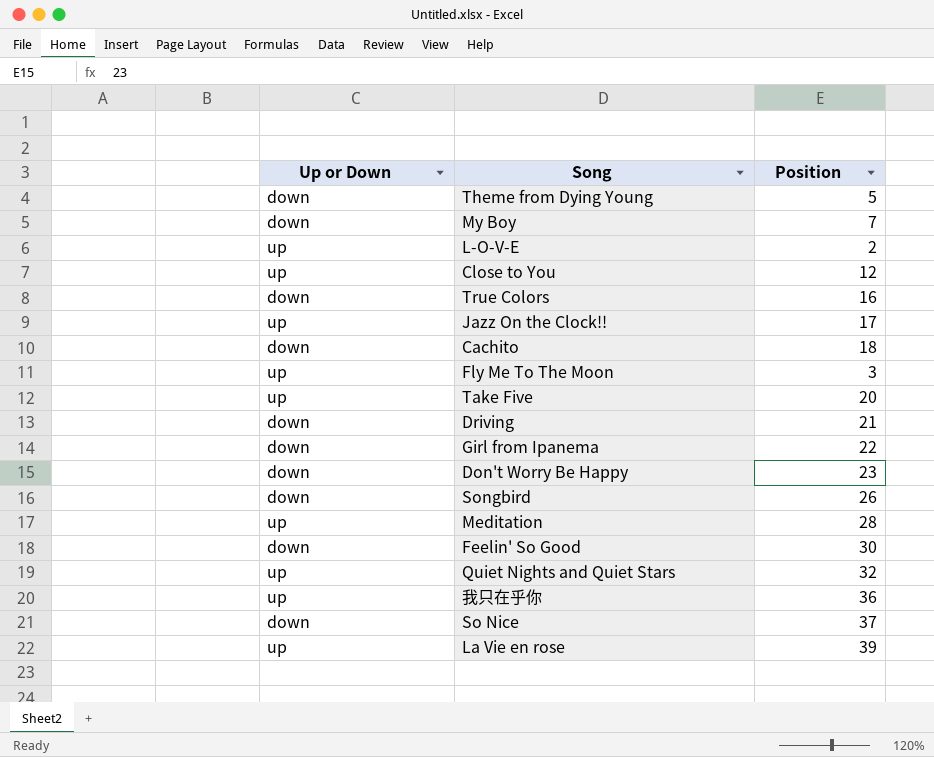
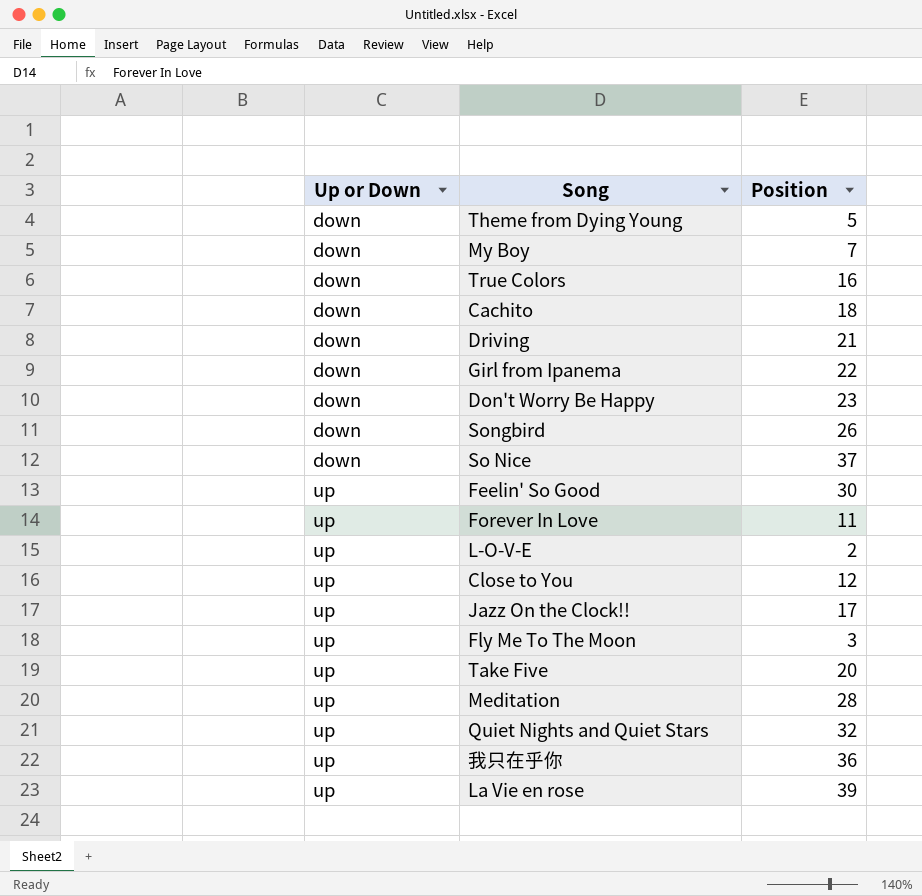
row order: none -> Up or Down ascending
Feelin' So Good | Up or Down: down -> up
row Forever In Love: none -> up | 11

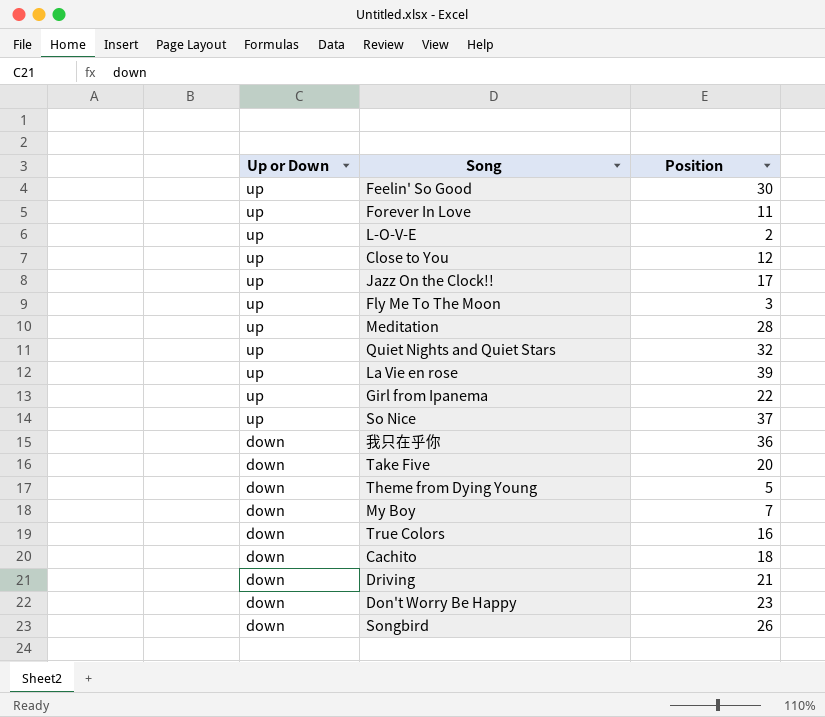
row order: Up or Down ascending -> Up or Down descending
Girl from Ipanema | Up or Down: down -> up
So Nice | Up or Down: down -> up
我只在乎你 | Up or Down: up -> down
Take Five | Up or Down: up -> down

